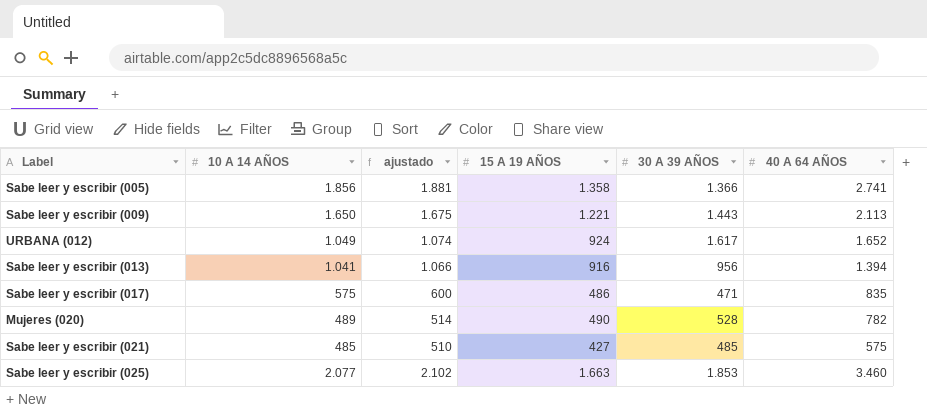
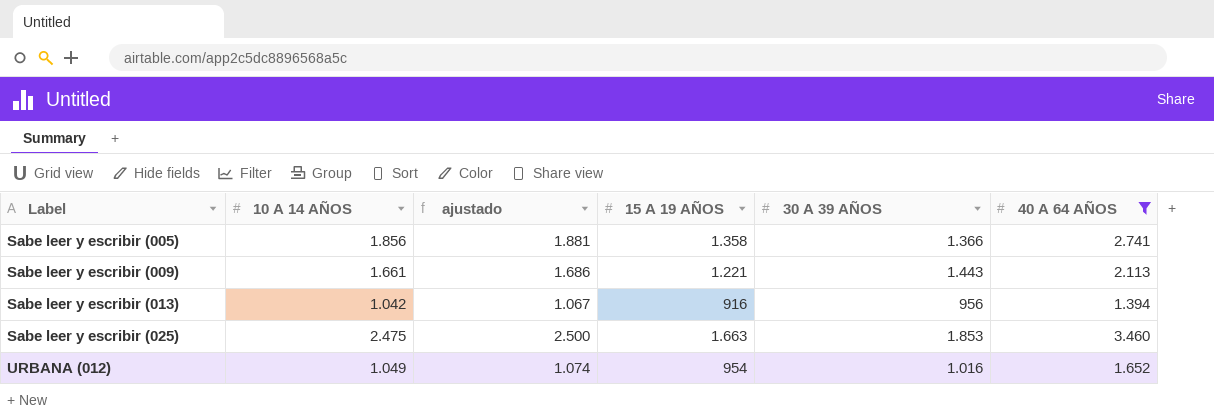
filter: none -> 40 A 64 AÑOS >= 1.394
row order: none -> Label ascending
Sabe leer y escribir (009) | 10 A 14 AÑOS: 1.650 -> 1.661
Sabe leer y escribir (009) | ajustado: 1.675 -> 1.686
Sabe leer y escribir (013) | 10 A 14 AÑOS: 1.041 -> 1.042
Sabe leer y escribir (013) | ajustado: 1.066 -> 1.067
Sabe leer y escribir (025) | 10 A 14 AÑOS: 2.077 -> 2.475
Sabe leer y escribir (025) | ajustado: 2.102 -> 2.500
URBANA (012) | 15 A 19 AÑOS: 924 -> 954
URBANA (012) | 30 A 39 AÑOS: 1.617 -> 1.016

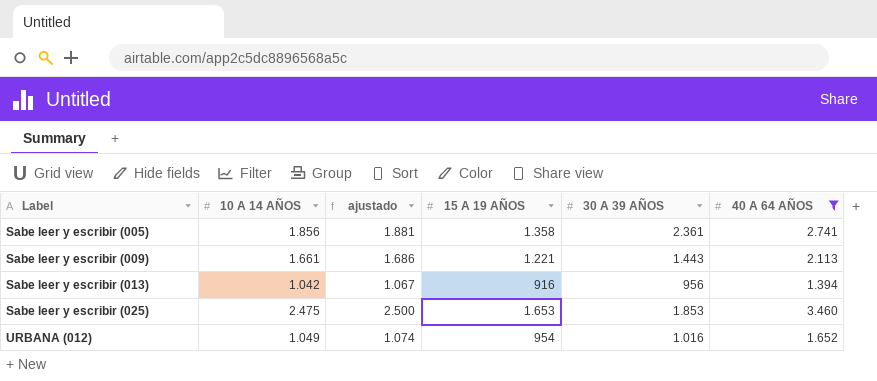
Sabe leer y escribir (005) | 30 A 39 AÑOS: 1.366 -> 2.361
Sabe leer y escribir (025) | 15 A 19 AÑOS: 1.663 -> 1.653

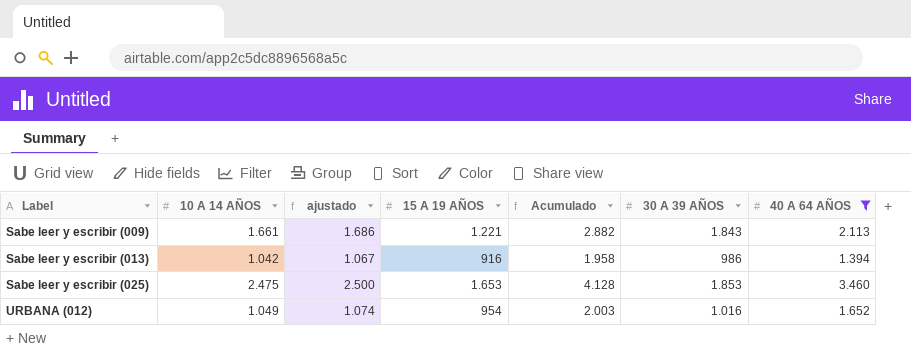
column Acumulado | formula: none -> [10 A 14 AÑOS] + [15 A 19 AÑOS]
row Sabe leer y escribir (005): 1.856 | 1.881 | 1.358 | 2.361 | 2.741 -> none
Sabe leer y escribir (009) | 30 A 39 AÑOS: 1.443 -> 1.843
Sabe leer y escribir (013) | 30 A 39 AÑOS: 956 -> 986

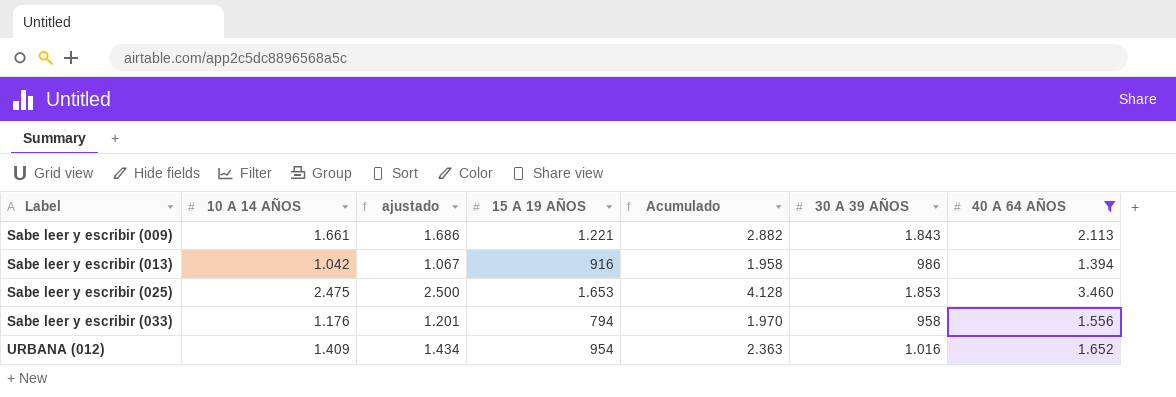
row Sabe leer y escribir (033): none -> 1.176 | 1.201 | 794 | 1.970 | 958 | 1.556
URBANA (012) | 10 A 14 AÑOS: 1.049 -> 1.409
URBANA (012) | ajustado: 1.074 -> 1.434
URBANA (012) | Acumulado: 2.003 -> 2.363

